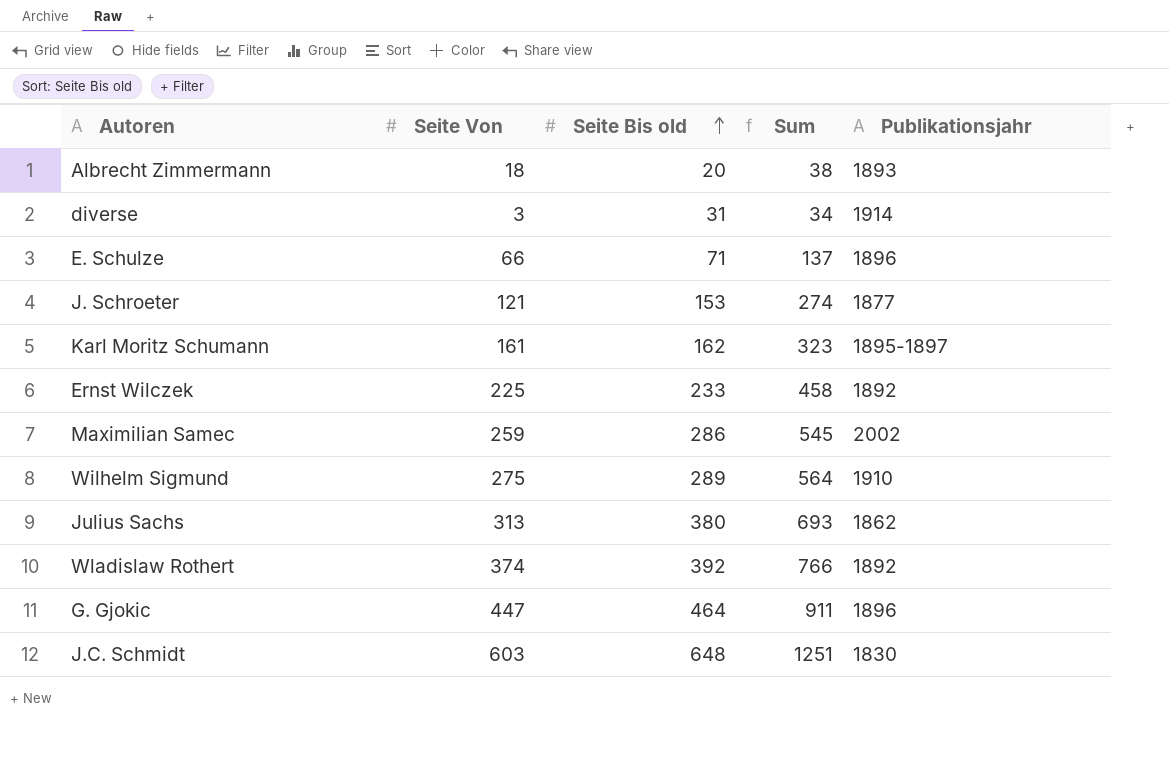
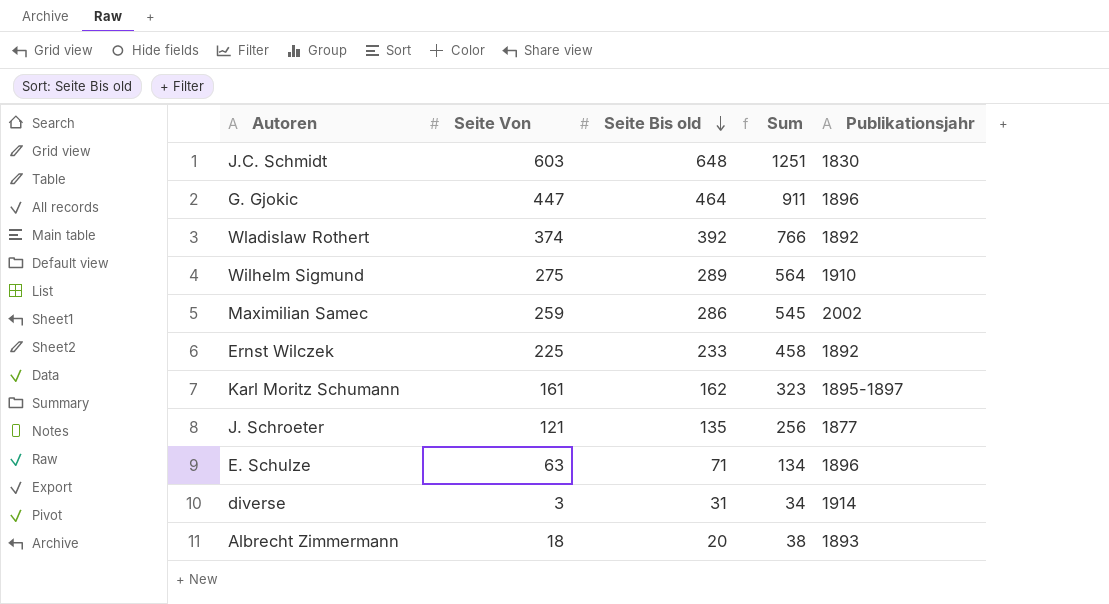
row order: Seite Bis old ascending -> Seite Bis old descending
row Julius Sachs: 313 | 380 | 693 | 1862 -> none
J. Schroeter | Seite Bis old: 153 -> 135
J. Schroeter | Sum: 274 -> 256
E. Schulze | Seite Von: 66 -> 63
E. Schulze | Sum: 137 -> 134

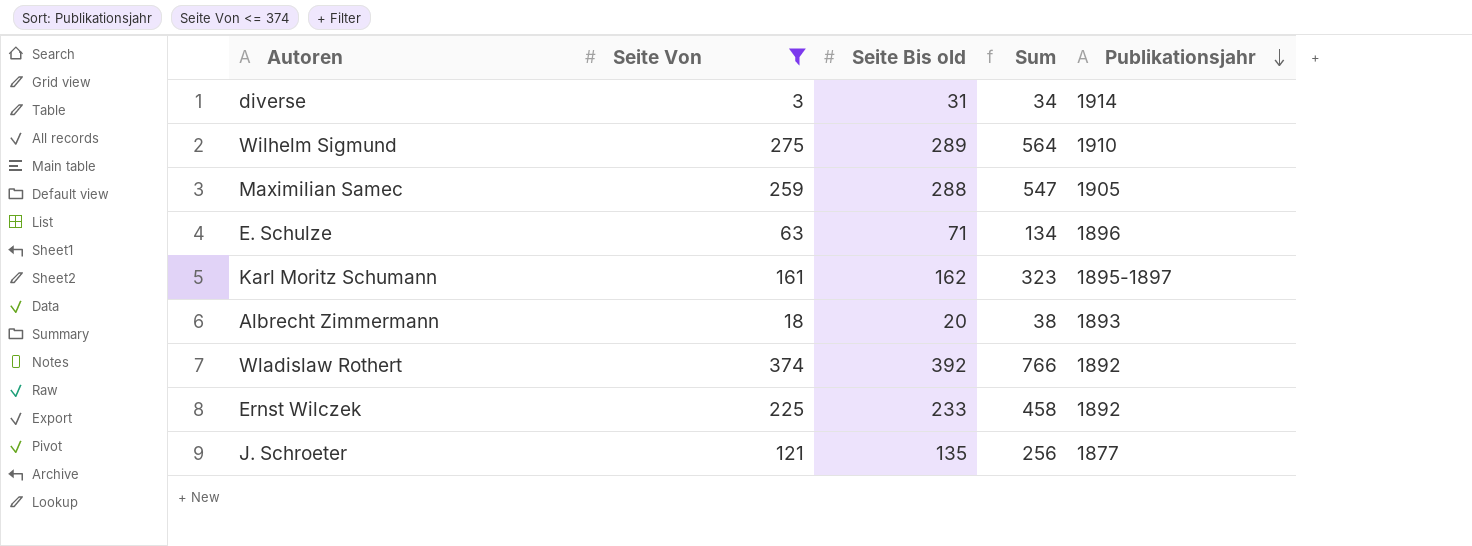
filter: none -> Seite Von <= 374
row order: Seite Bis old descending -> Publikationsjahr descending
Maximilian Samec | Seite Bis old: 286 -> 288
Maximilian Samec | Sum: 545 -> 547
Maximilian Samec | Publikationsjahr: 2002 -> 1905

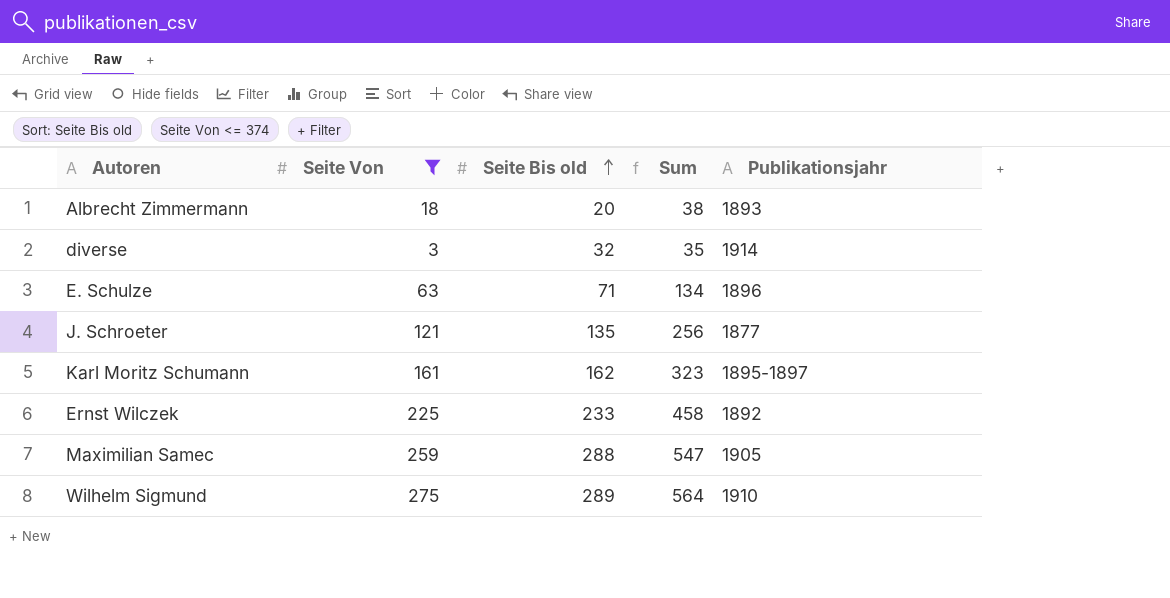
row order: Publikationsjahr descending -> Seite Bis old ascending
row Wladislaw Rothert: 374 | 392 | 766 | 1892 -> none
diverse | Seite Bis old: 31 -> 32
diverse | Sum: 34 -> 35

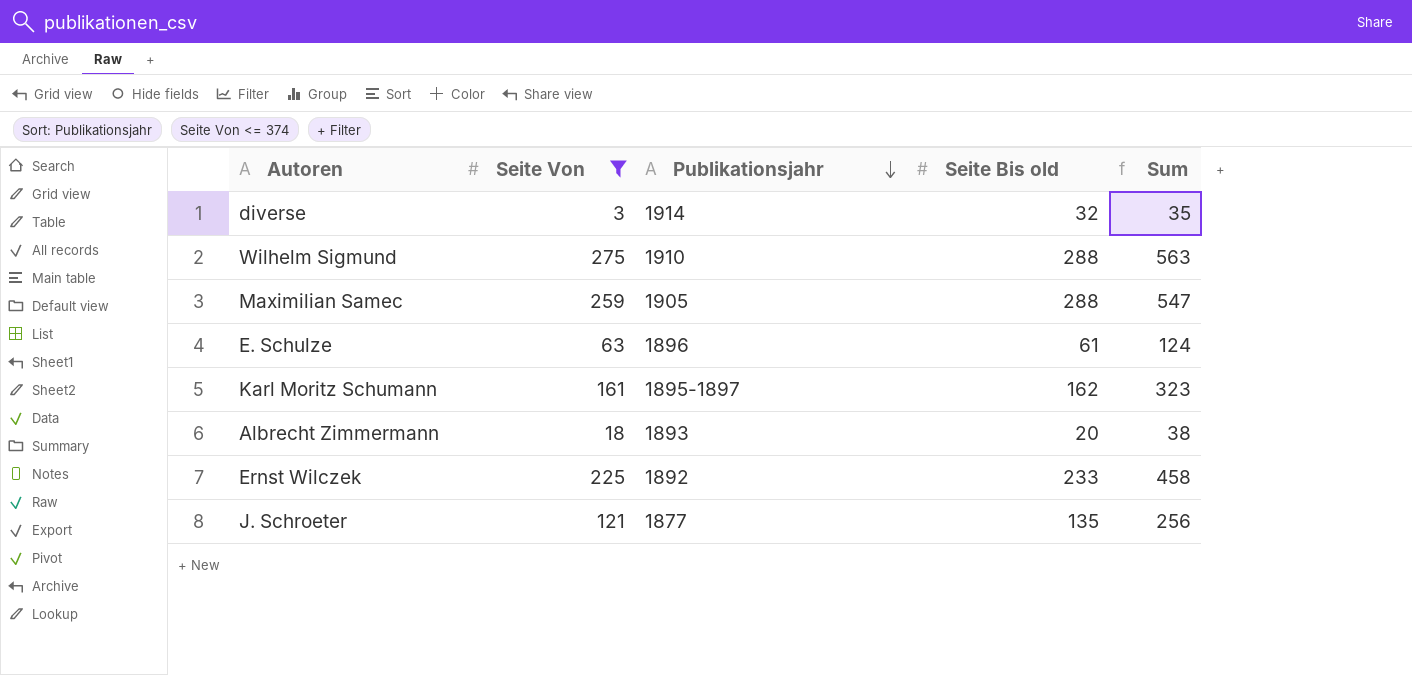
row order: Seite Bis old ascending -> Publikationsjahr descending
column Publikationsjahr | position: 5 -> 3
Wilhelm Sigmund | Seite Bis old: 289 -> 288
Wilhelm Sigmund | Sum: 564 -> 563
E. Schulze | Seite Bis old: 71 -> 61
E. Schulze | Sum: 134 -> 124

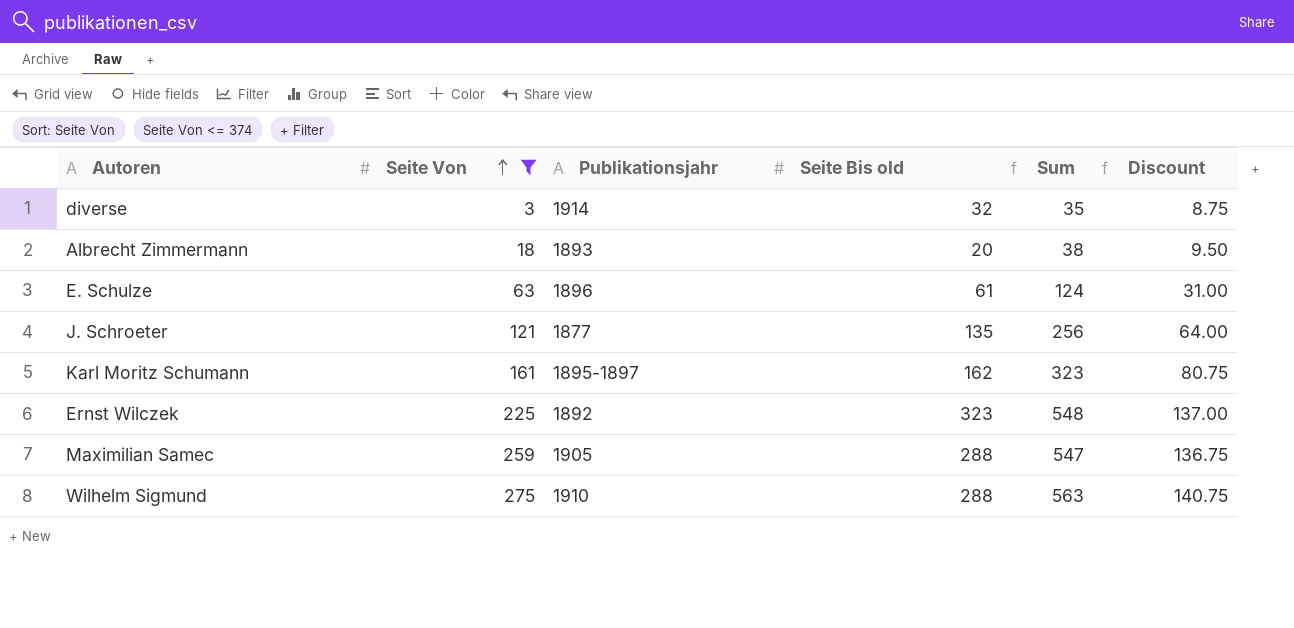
row order: Publikationsjahr descending -> Seite Von ascending
column Discount | formula: none -> [Sum] * 0.25
Ernst Wilczek | Seite Bis old: 233 -> 323
Ernst Wilczek | Sum: 458 -> 548

